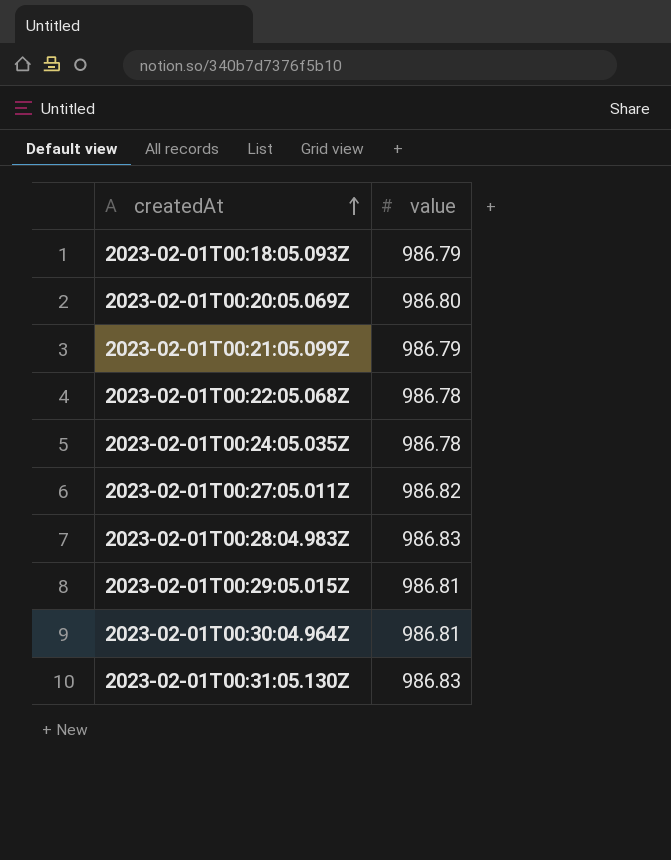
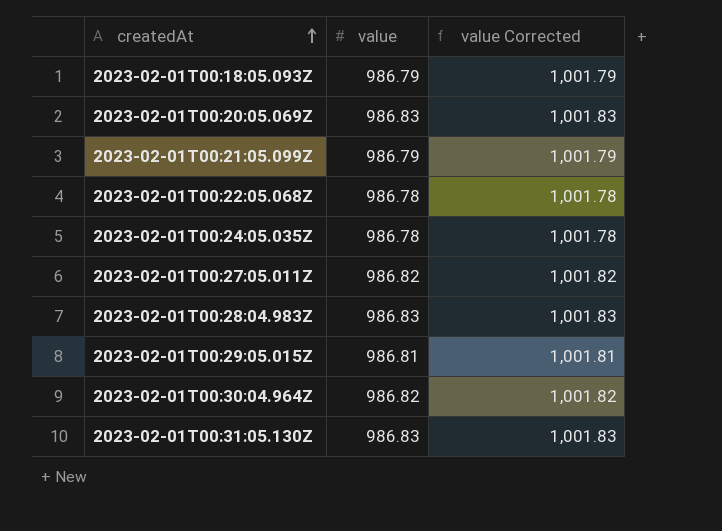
column value Corrected | formula: none -> [value] + 15
2023-02-01T00:20:05.069Z | value: 986.80 -> 986.83
2023-02-01T00:30:04.964Z | value: 986.81 -> 986.82

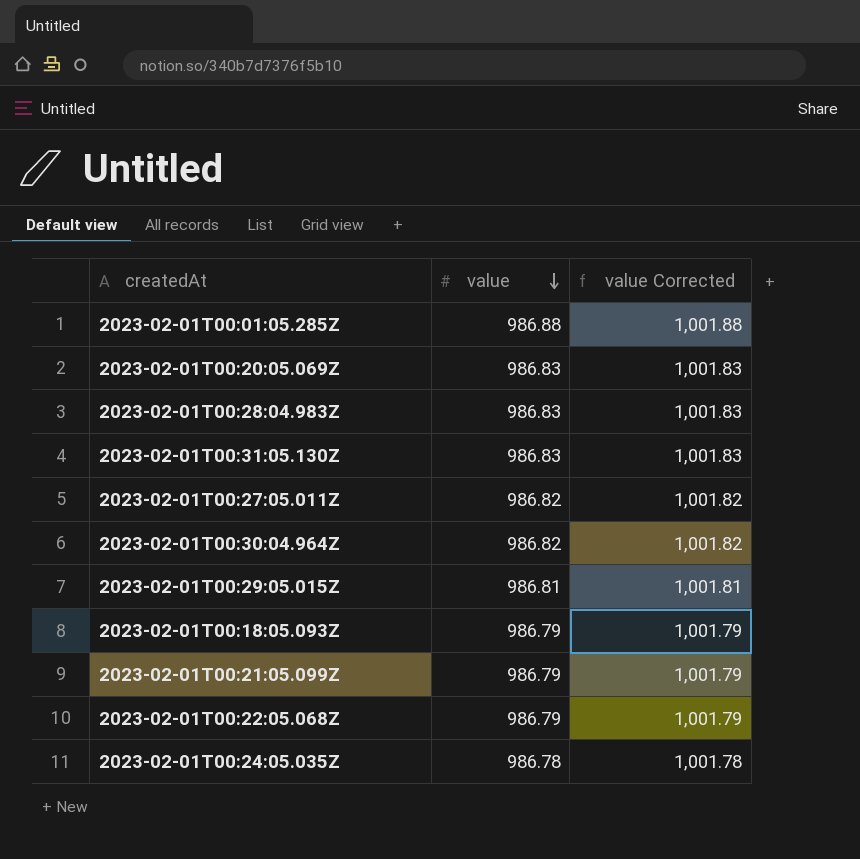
row order: createdAt ascending -> value descending
row 2023-02-01T00:01:05.285Z: none -> 986.88 | 1,001.88
2023-02-01T00:22:05.068Z | value: 986.78 -> 986.79
2023-02-01T00:22:05.068Z | value Corrected: 1,001.78 -> 1,001.79

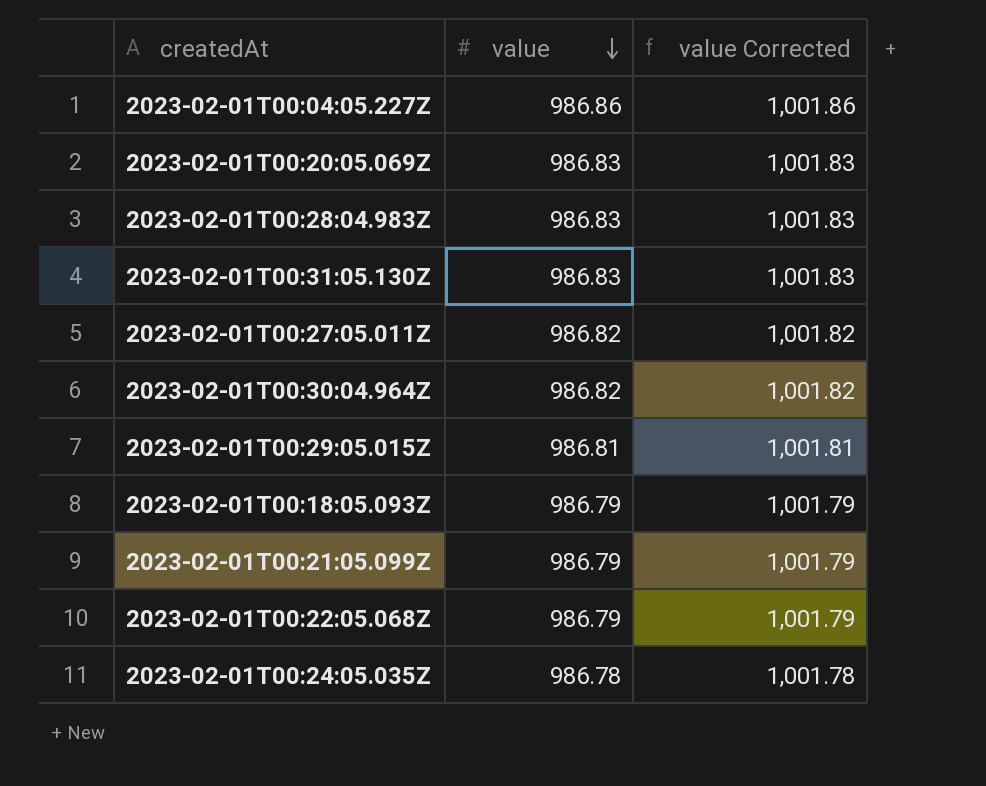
row 2023-02-01T00:01:05.285Z: 986.88 | 1,001.88 -> none
row 2023-02-01T00:04:05.227Z: none -> 986.86 | 1,001.86

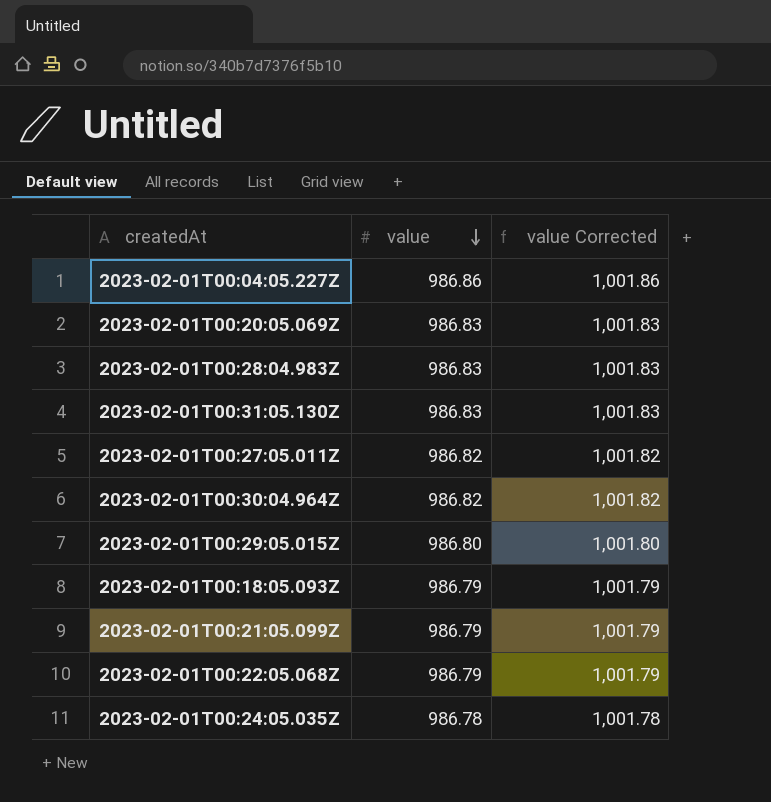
2023-02-01T00:29:05.015Z | value: 986.81 -> 986.80
2023-02-01T00:29:05.015Z | value Corrected: 1,001.81 -> 1,001.80

